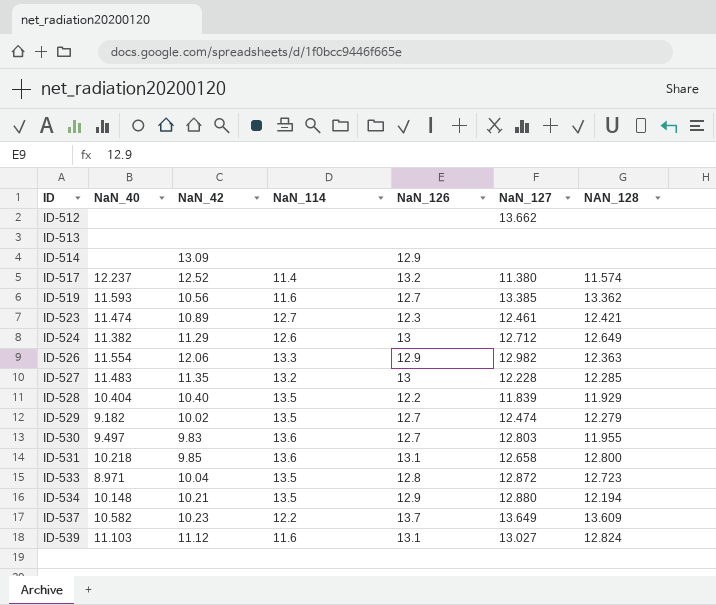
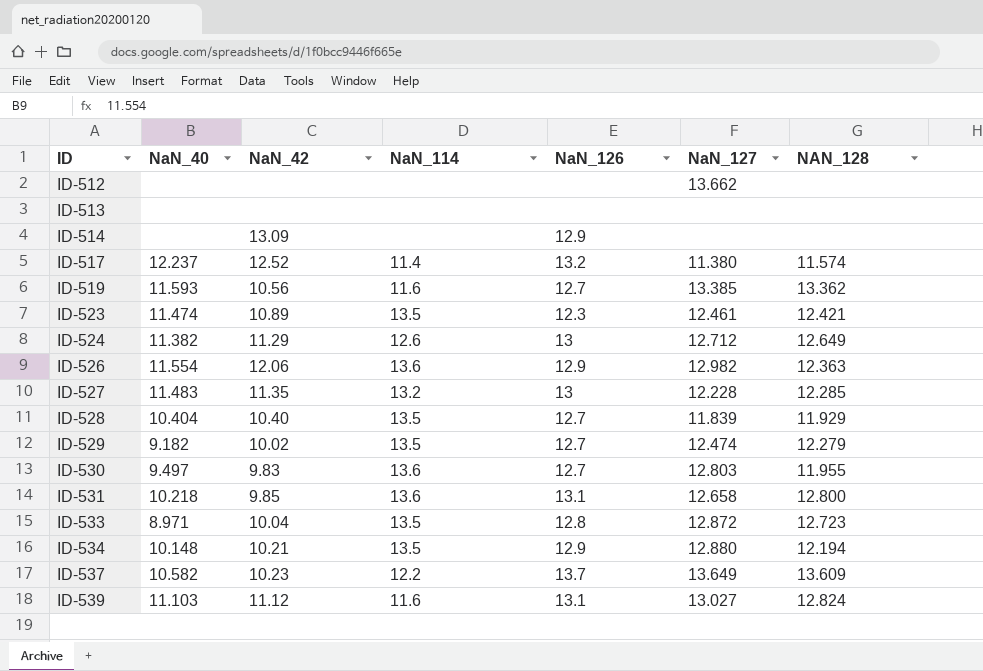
ID-523 | NaN_114: 12.7 -> 13.5
ID-526 | NaN_114: 13.3 -> 13.6
ID-528 | NaN_126: 12.2 -> 12.7

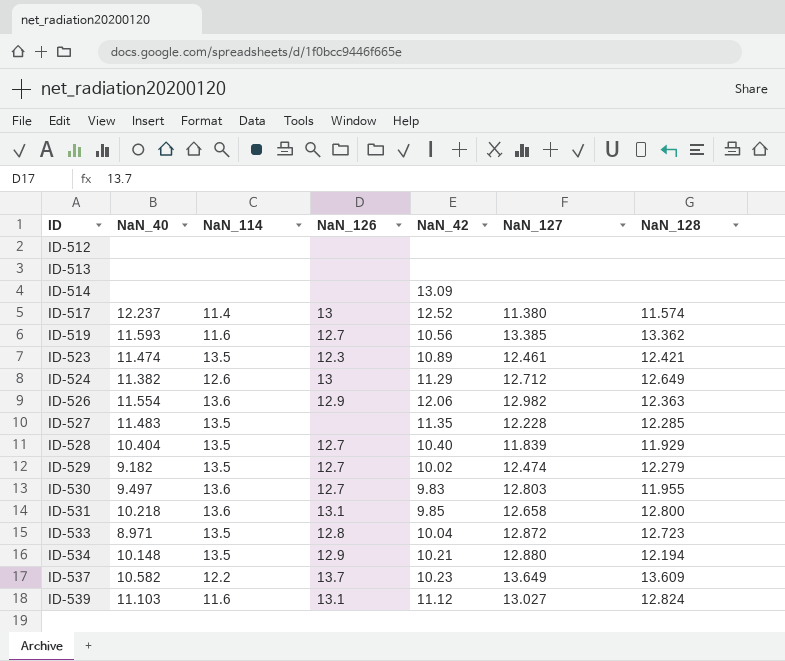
column NaN_42 | position: 3 -> 5
column name: NAN_128 -> NaN_128
ID-512 | NaN_127: 13.662 -> none
ID-514 | NaN_126: 12.9 -> none
ID-517 | NaN_126: 13.2 -> 13
ID-527 | NaN_114: 13.2 -> 13.5
ID-527 | NaN_126: 13 -> none

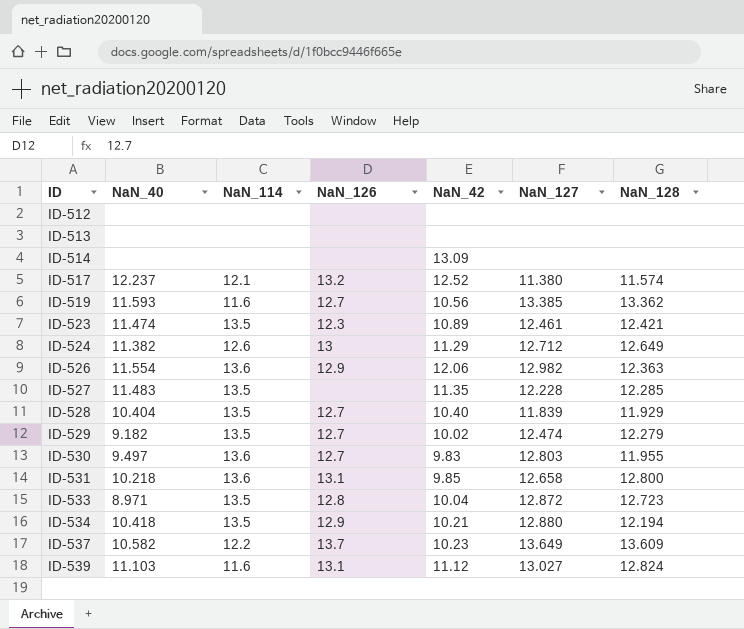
ID-517 | NaN_114: 11.4 -> 12.1
ID-517 | NaN_126: 13 -> 13.2
ID-534 | NaN_40: 10.148 -> 10.418

